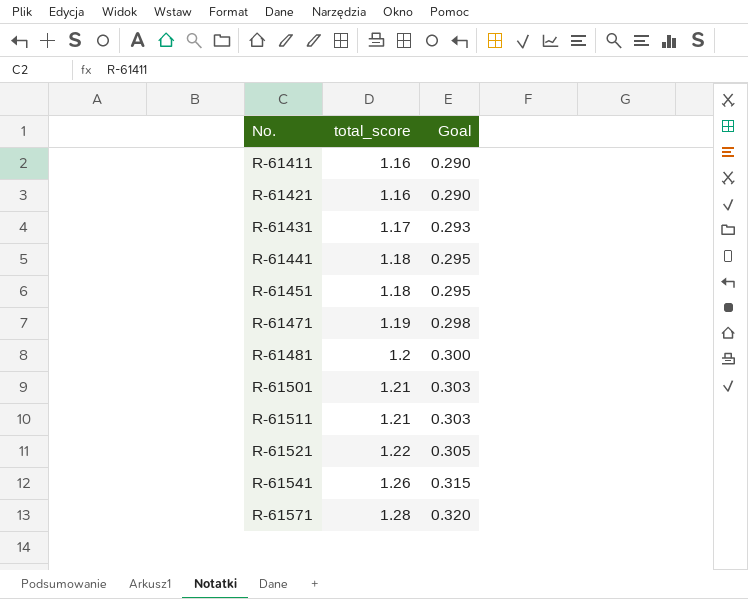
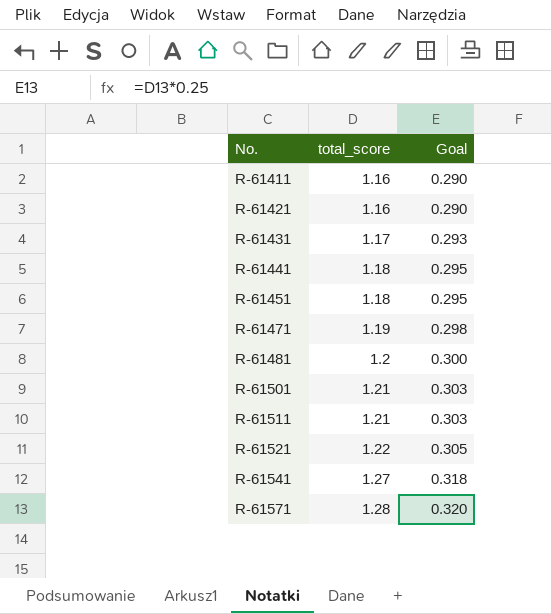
R-61541 | total_score: 1.26 -> 1.27
R-61541 | Goal: 0.315 -> 0.318

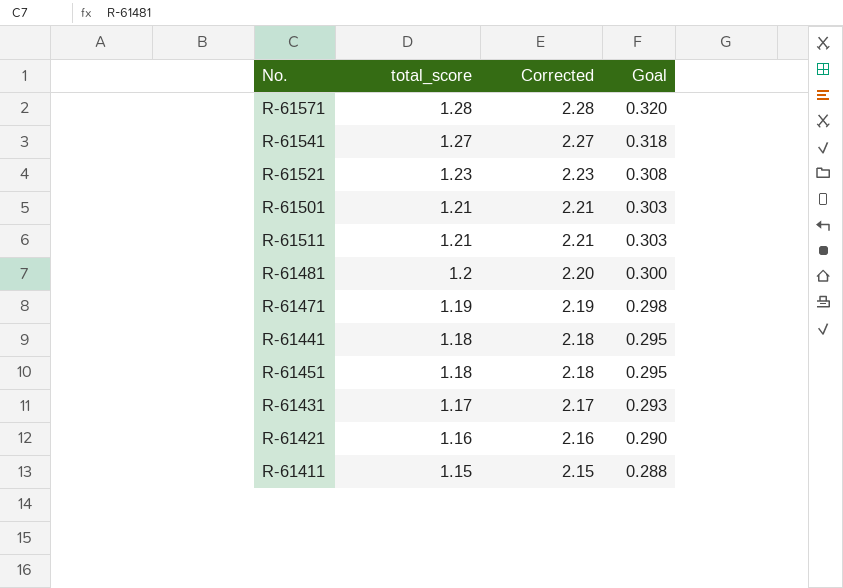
row order: No. ascending -> total_score descending
column Corrected | formula: none -> [total_score] + 1
R-61521 | total_score: 1.22 -> 1.23
R-61521 | Goal: 0.305 -> 0.308
R-61411 | total_score: 1.16 -> 1.15
R-61411 | Goal: 0.290 -> 0.288

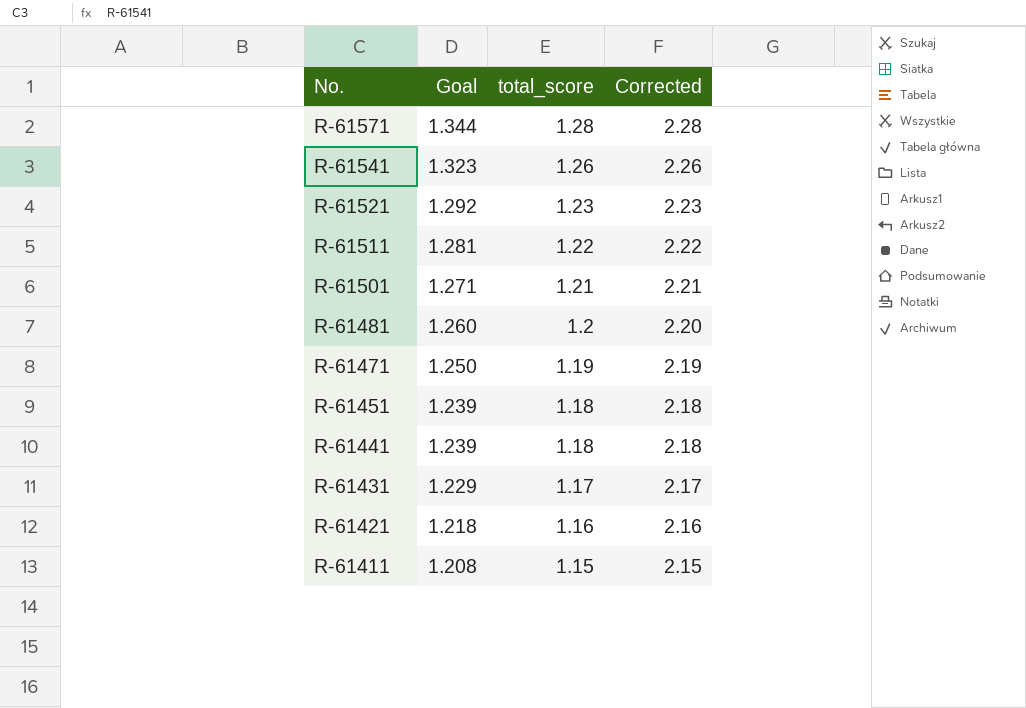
row order: total_score descending -> No. descending
column Goal | formula: [total_score] * 0.25 -> [total_score] * 1.05
column Goal | position: 4 -> 2
R-61541 | total_score: 1.27 -> 1.26
R-61541 | Corrected: 2.27 -> 2.26
R-61511 | total_score: 1.21 -> 1.22
R-61511 | Corrected: 2.21 -> 2.22

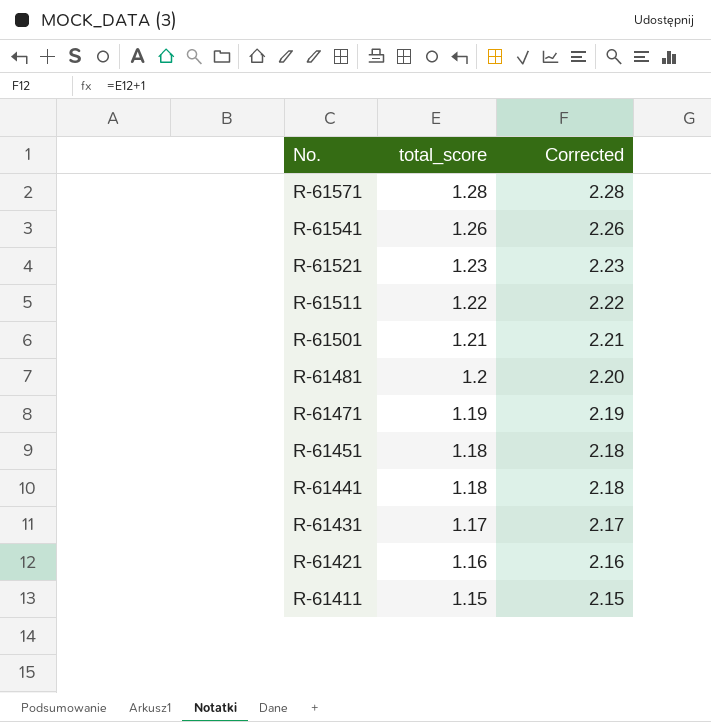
column Goal | formula: [total_score] * 1.05 -> none

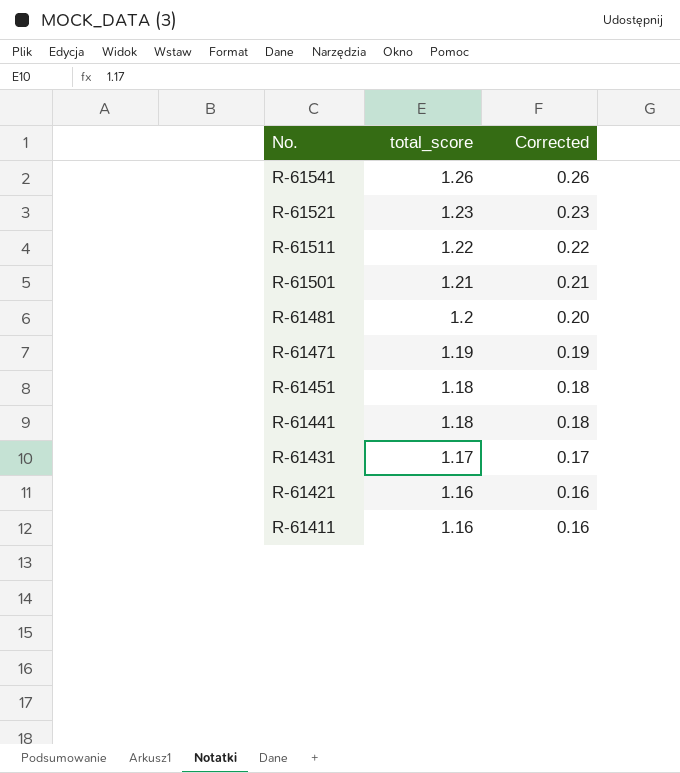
column Corrected | formula: [total_score] + 1 -> [total_score] - 1
row R-61571: 1.28 | 2.28 -> none
R-61411 | total_score: 1.15 -> 1.16

